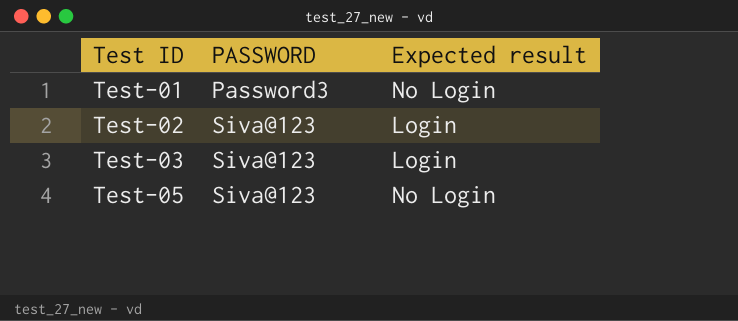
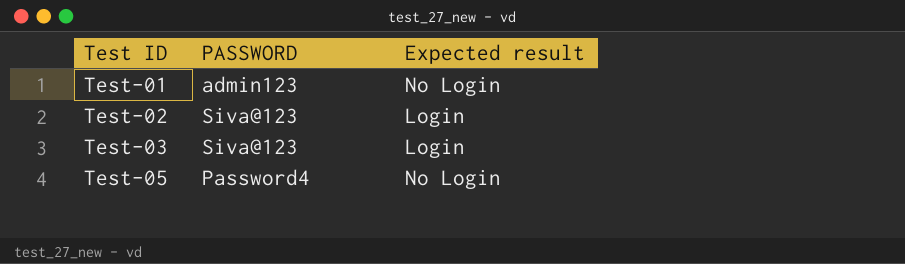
Test-01 | PASSWORD: Password3 -> admin123
Test-05 | PASSWORD: Siva@123 -> Password4

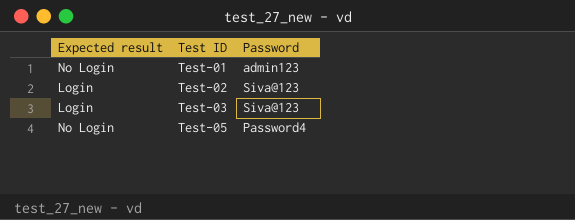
column Expected result | position: 3 -> 1
column name: PASSWORD -> Password

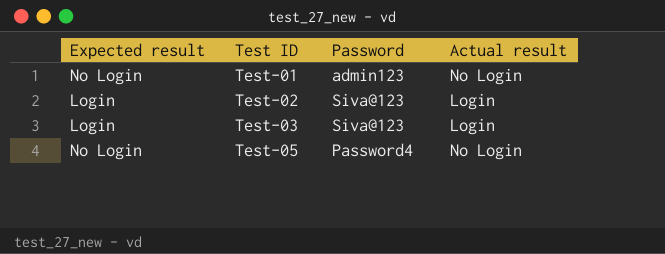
column Actual result | position: none -> 4

